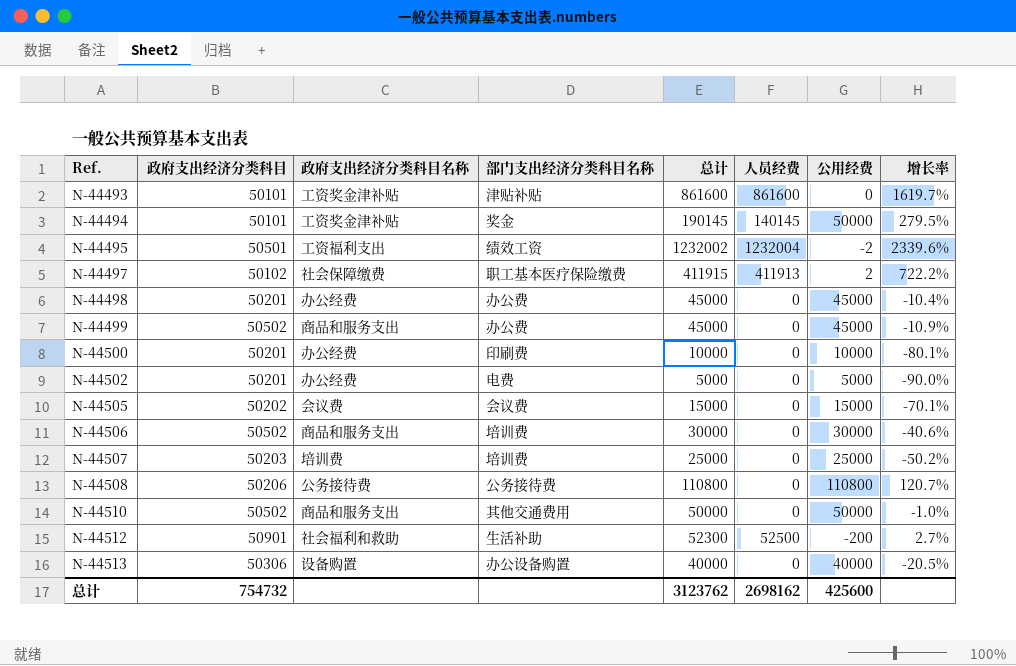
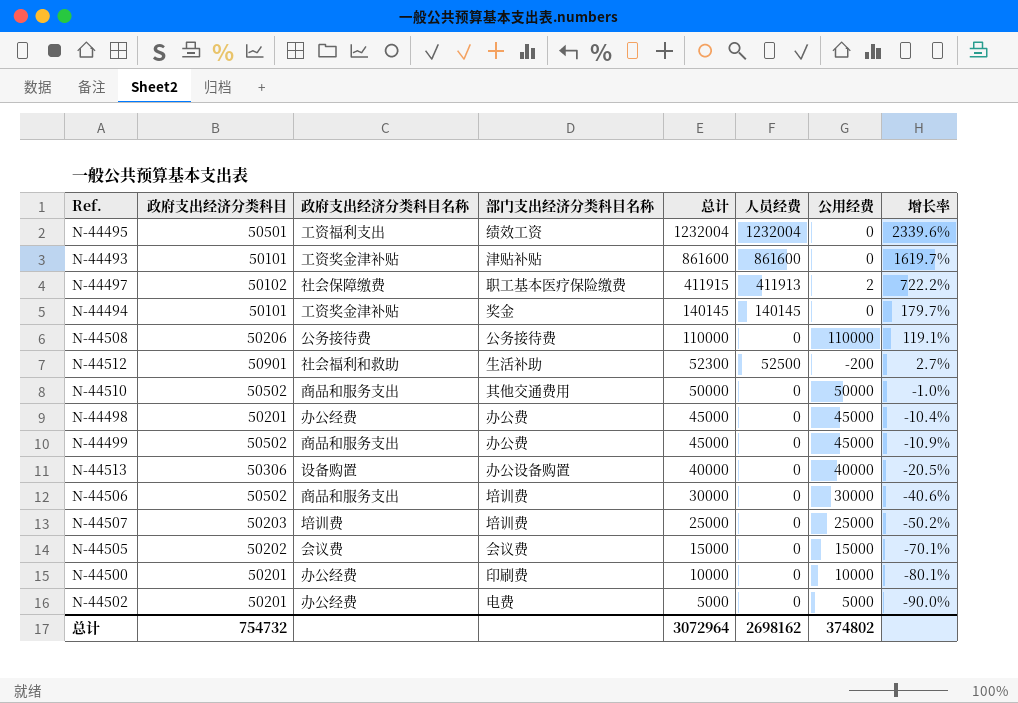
row order: Ref. ascending -> 总计 descending
N-44495 | 总计: 1232002 -> 1232004
N-44495 | 公用经费: -2 -> 0
N-44494 | 总计: 190145 -> 140145
N-44494 | 公用经费: 50000 -> 0
N-44494 | 增长率: 279.5% -> 179.7%
N-44508 | 总计: 110800 -> 110000
N-44508 | 公用经费: 110800 -> 110000
N-44508 | 增长率: 120.7% -> 119.1%
总计 | 总计: 3123762 -> 3072964
总计 | 公用经费: 425600 -> 374802

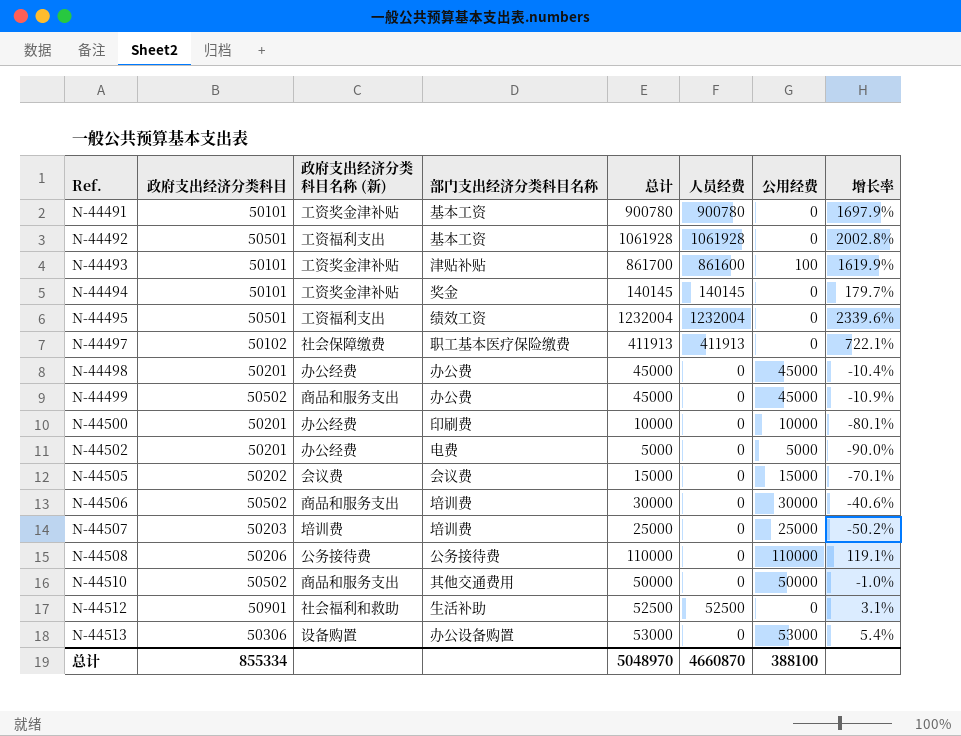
row order: 总计 descending -> Ref. ascending
column name: 政府支出经济分类科目名称 -> 政府支出经济分类科目名称 (新)
row N-44491: none -> 50101 | 工资奖金津补贴 | 基本工资 | 900780 | 900780 | 0 | 1697.9%
row N-44492: none -> 50501 | 工资福利支出 | 基本工资 | 1061928 | 1061928 | 0 | 2002.8%
N-44493 | 总计: 861600 -> 861700
N-44493 | 公用经费: 0 -> 100
N-44493 | 增长率: 1619.7% -> 1619.9%
N-44497 | 总计: 411915 -> 411913
N-44497 | 公用经费: 2 -> 0
N-44497 | 增长率: 722.2% -> 722.1%
N-44512 | 总计: 52300 -> 52500
N-44512 | 公用经费: -200 -> 0
N-44512 | 增长率: 2.7% -> 3.1%
N-44513 | 总计: 40000 -> 53000
N-44513 | 公用经费: 40000 -> 53000
N-44513 | 增长率: -20.5% -> 5.4%
总计 | 政府支出经济分类科目: 754732 -> 855334
总计 | 总计: 3072964 -> 5048970
总计 | 人员经费: 2698162 -> 4660870
总计 | 公用经费: 374802 -> 388100

